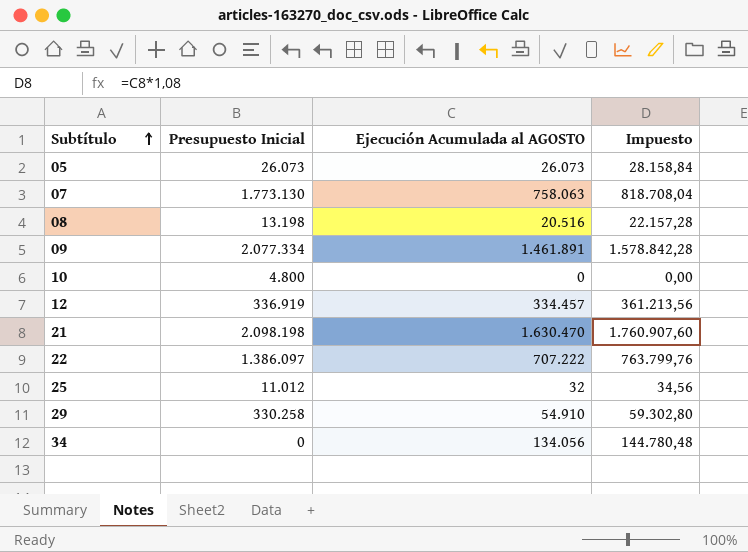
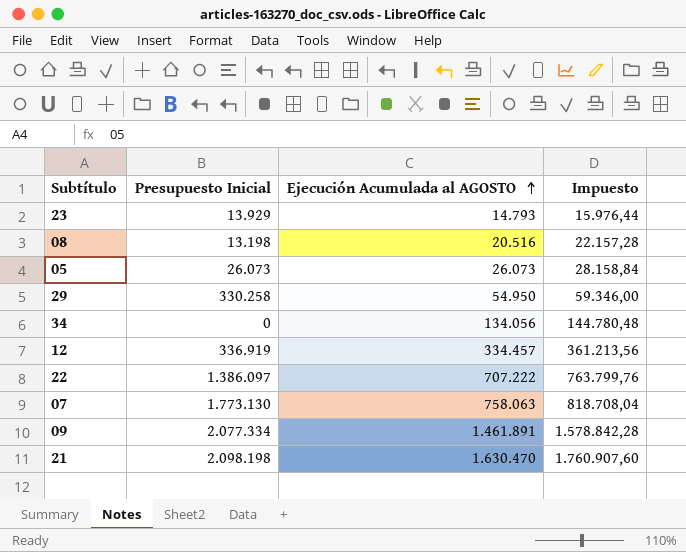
row order: Subtítulo ascending -> Ejecución Acumulada al AGOSTO ascending
row 10: 4.800 | 0 | 0,00 -> none
row 25: 11.012 | 32 | 34,56 -> none
row 23: none -> 13.929 | 14.793 | 15.976,44
29 | Ejecución Acumulada al AGOSTO: 54.910 -> 54.950
29 | Impuesto: 59.302,80 -> 59.346,00

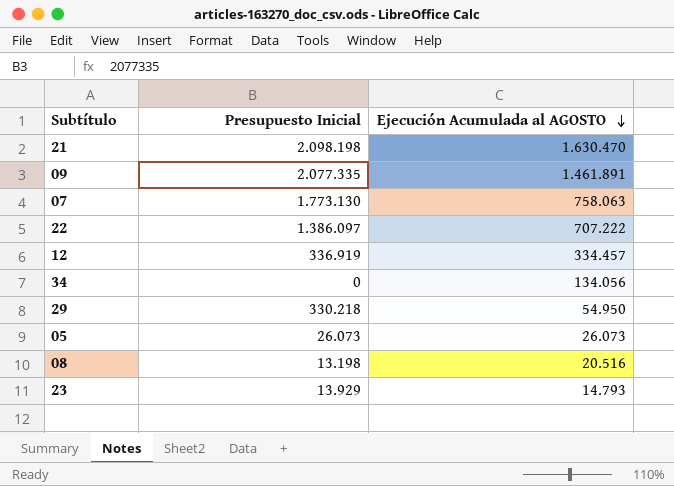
row order: Ejecución Acumulada al AGOSTO ascending -> Ejecución Acumulada al AGOSTO descending
column Impuesto | formula: [Ejecución Acumulada al AGOSTO] * 1,08 -> none
09 | Presupuesto Inicial: 2.077.334 -> 2.077.335
29 | Presupuesto Inicial: 330.258 -> 330.218

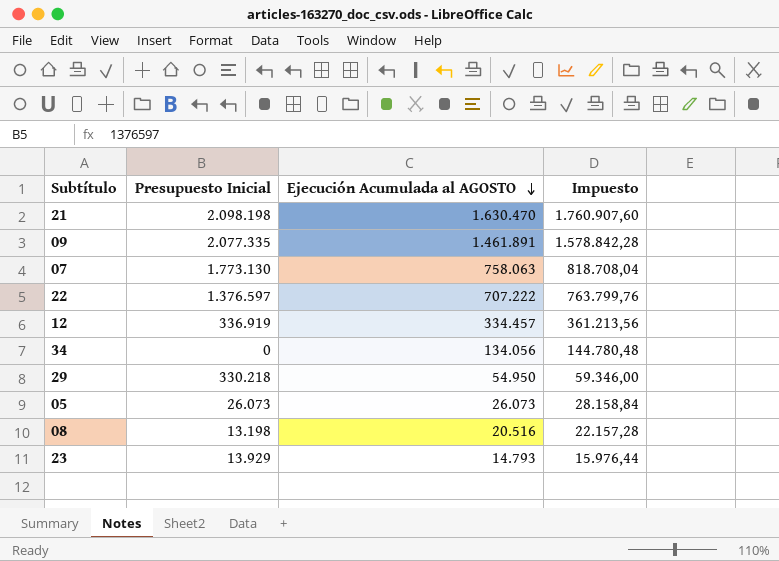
column Impuesto | formula: none -> [Ejecución Acumulada al AGOSTO] * 1,08
22 | Presupuesto Inicial: 1.386.097 -> 1.376.597

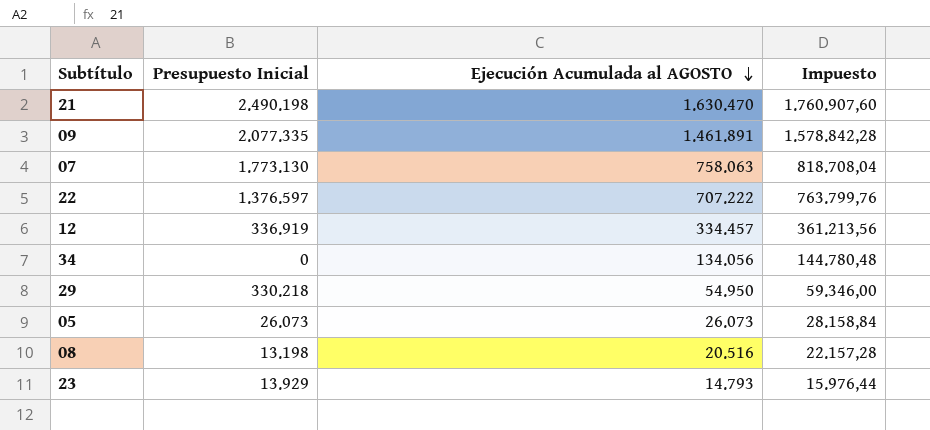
21 | Presupuesto Inicial: 2.098.198 -> 2.490.198

